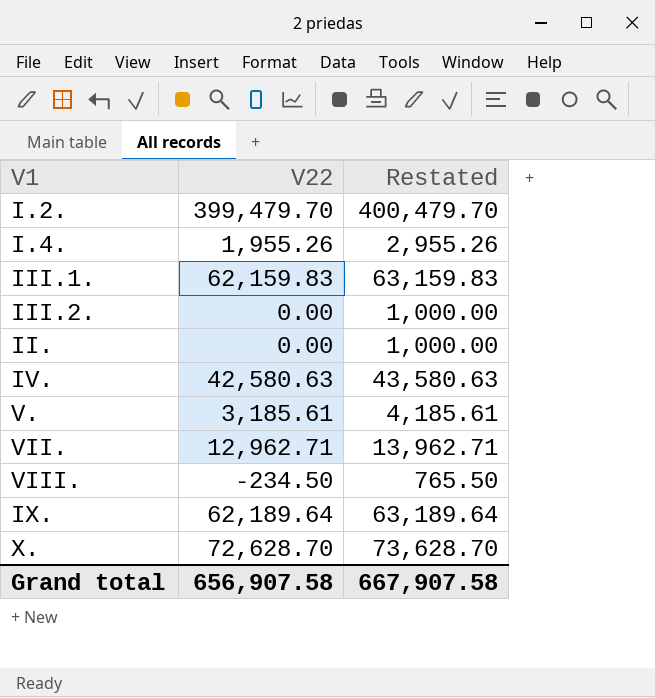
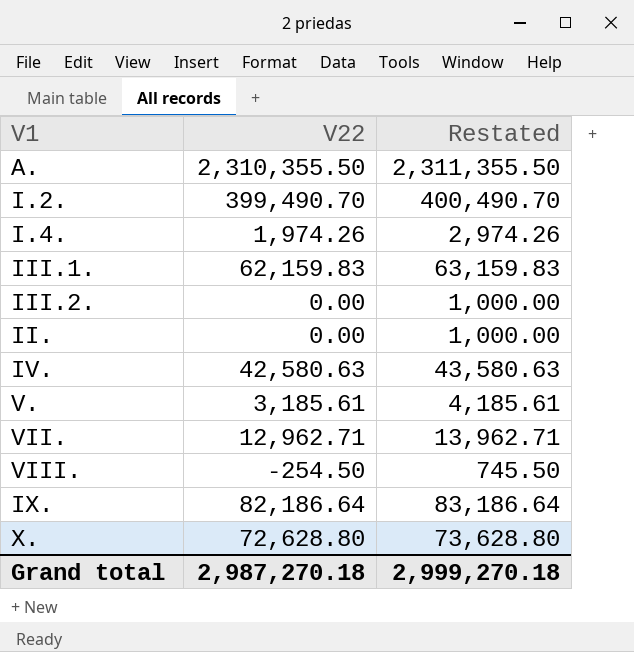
row A.: none -> 2,310,355.50 | 2,311,355.50
I.2. | V22: 399,479.70 -> 399,490.70
I.2. | Restated: 400,479.70 -> 400,490.70
I.4. | V22: 1,955.26 -> 1,974.26
I.4. | Restated: 2,955.26 -> 2,974.26
VIII. | V22: -234.50 -> -254.50
VIII. | Restated: 765.50 -> 745.50
IX. | V22: 62,189.64 -> 82,186.64
IX. | Restated: 63,189.64 -> 83,186.64
X. | V22: 72,628.70 -> 72,628.80
X. | Restated: 73,628.70 -> 73,628.80
Grand total | V22: 656,907.58 -> 2,987,270.18
Grand total | Restated: 667,907.58 -> 2,999,270.18

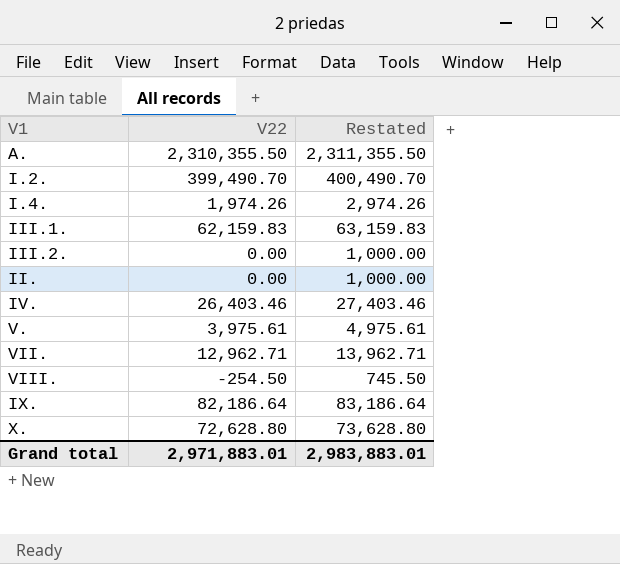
IV. | V22: 42,580.63 -> 26,403.46
IV. | Restated: 43,580.63 -> 27,403.46
V. | V22: 3,185.61 -> 3,975.61
V. | Restated: 4,185.61 -> 4,975.61
Grand total | V22: 2,987,270.18 -> 2,971,883.01
Grand total | Restated: 2,999,270.18 -> 2,983,883.01

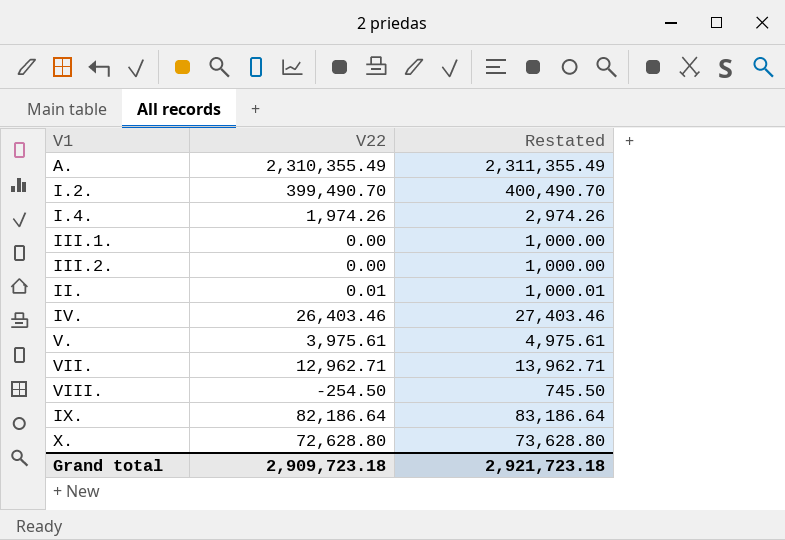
A. | V22: 2,310,355.50 -> 2,310,355.49
A. | Restated: 2,311,355.50 -> 2,311,355.49
III.1. | V22: 62,159.83 -> 0.00
III.1. | Restated: 63,159.83 -> 1,000.00
II. | V22: 0.00 -> 0.01
II. | Restated: 1,000.00 -> 1,000.01
Grand total | V22: 2,971,883.01 -> 2,909,723.18
Grand total | Restated: 2,983,883.01 -> 2,921,723.18

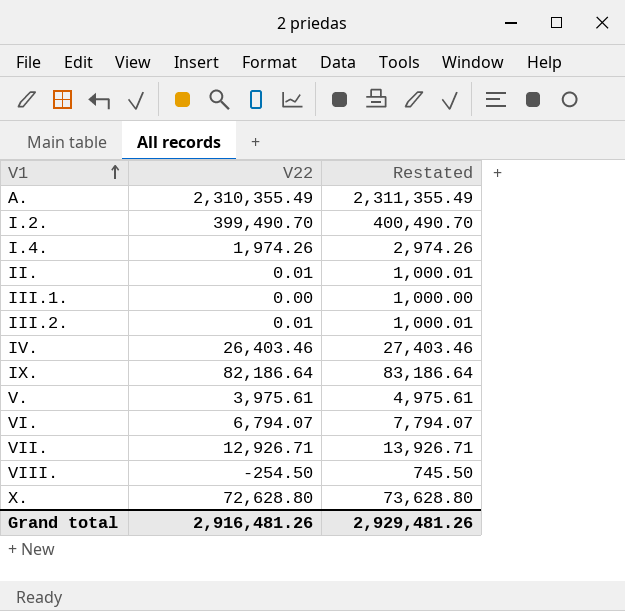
row order: none -> V1 ascending
III.2. | V22: 0.00 -> 0.01
III.2. | Restated: 1,000.00 -> 1,000.01
row VI.: none -> 6,794.07 | 7,794.07
VII. | V22: 12,962.71 -> 12,926.71
VII. | Restated: 13,962.71 -> 13,926.71
Grand total | V22: 2,909,723.18 -> 2,916,481.26
Grand total | Restated: 2,921,723.18 -> 2,929,481.26

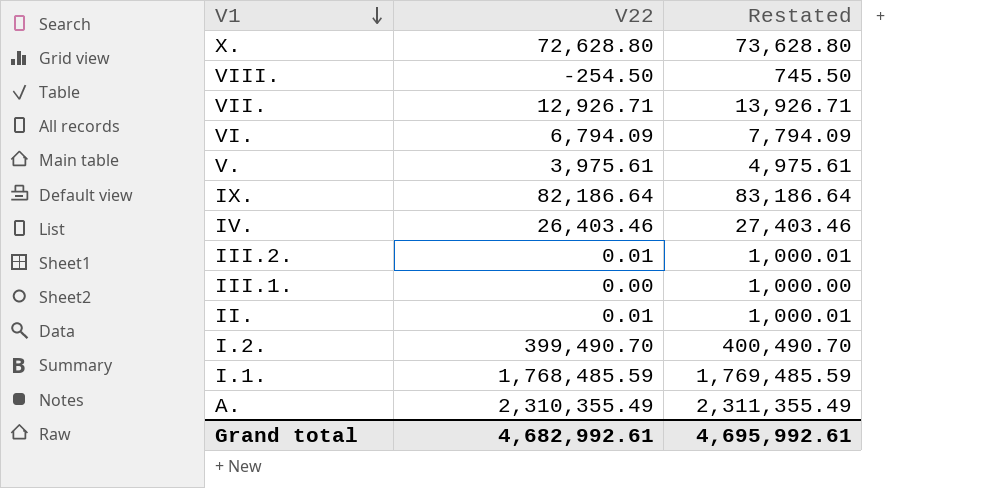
row order: V1 ascending -> V1 descending
row I.4.: 1,974.26 | 2,974.26 -> none
VI. | V22: 6,794.07 -> 6,794.09
VI. | Restated: 7,794.07 -> 7,794.09
row I.1.: none -> 1,768,485.59 | 1,769,485.59
Grand total | V22: 2,916,481.26 -> 4,682,992.61
Grand total | Restated: 2,929,481.26 -> 4,695,992.61

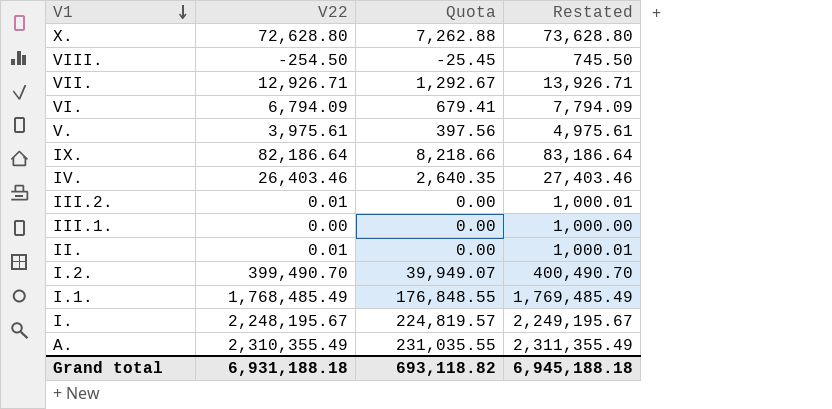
column Quota | formula: none -> [V22] * 0.1
I.1. | V22: 1,768,485.59 -> 1,768,485.49
I.1. | Restated: 1,769,485.59 -> 1,769,485.49
row I.: none -> 2,248,195.67 | 224,819.57 | 2,249,195.67
Grand total | V22: 4,682,992.61 -> 6,931,188.18
Grand total | Restated: 4,695,992.61 -> 6,945,188.18

